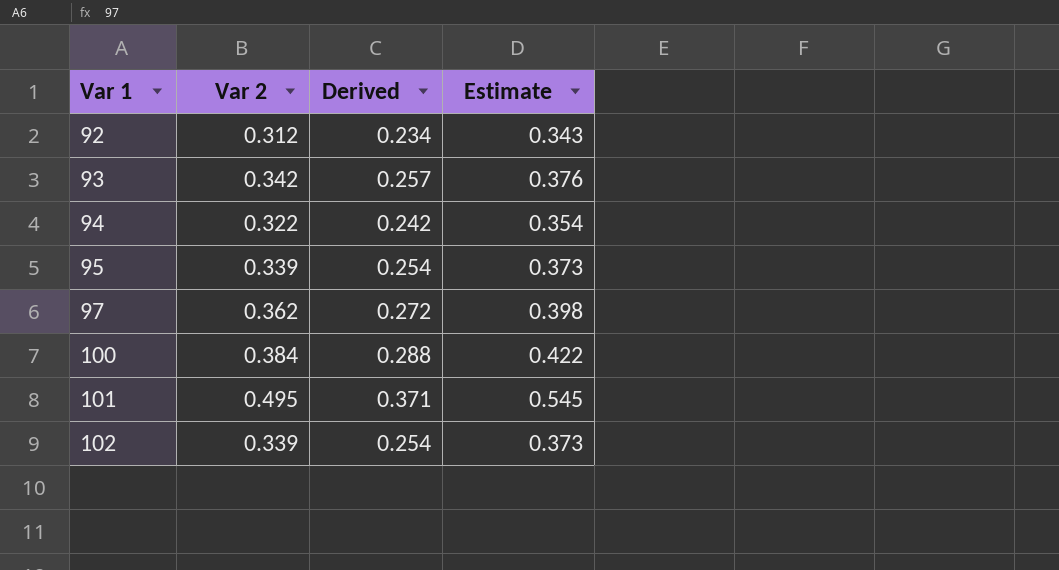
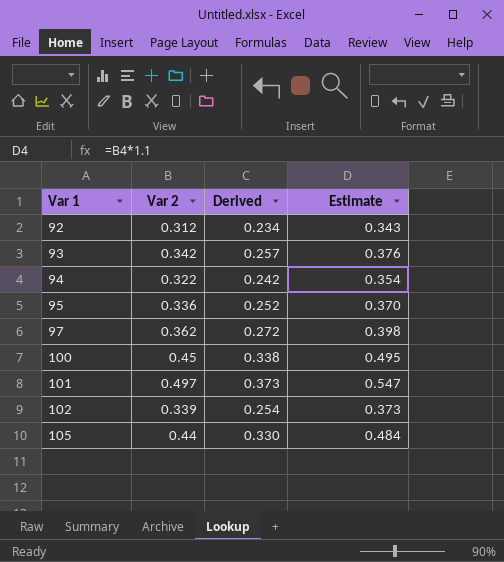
95 | Var 2: 0.339 -> 0.336
95 | Derived: 0.254 -> 0.252
95 | Estimate: 0.373 -> 0.370
100 | Var 2: 0.384 -> 0.45
100 | Derived: 0.288 -> 0.338
100 | Estimate: 0.422 -> 0.495
101 | Var 2: 0.495 -> 0.497
101 | Derived: 0.371 -> 0.373
101 | Estimate: 0.545 -> 0.547
row 105: none -> 0.44 | 0.330 | 0.484

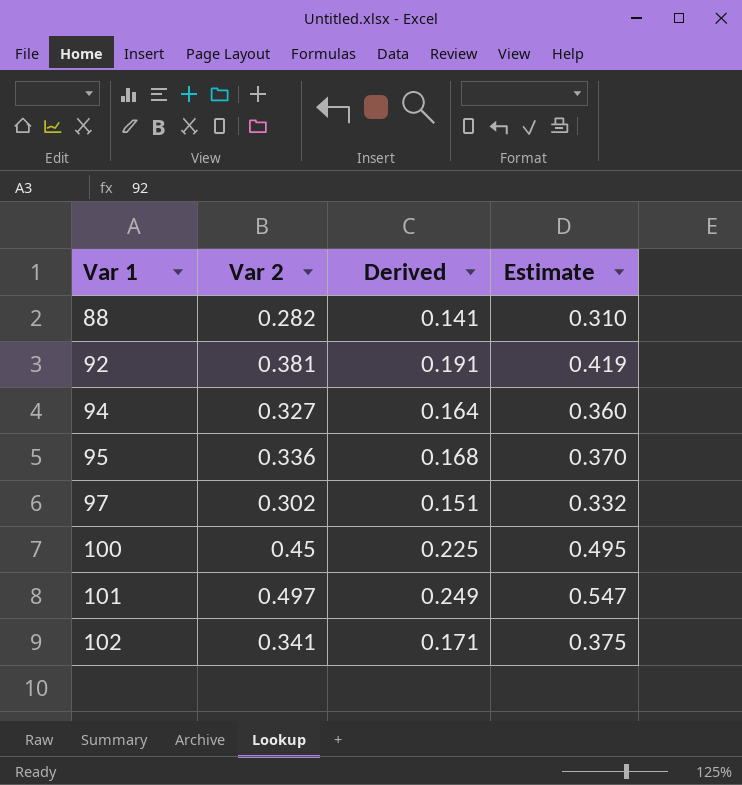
column Derived | formula: [Var 2] * 0.75 -> [Var 2] * 0.5
row 93: 0.342 | 0.257 | 0.376 -> none
row 105: 0.44 | 0.330 | 0.484 -> none
row 88: none -> 0.282 | 0.141 | 0.310
92 | Var 2: 0.312 -> 0.381
92 | Estimate: 0.343 -> 0.419
94 | Var 2: 0.322 -> 0.327
94 | Estimate: 0.354 -> 0.360
97 | Var 2: 0.362 -> 0.302
97 | Estimate: 0.398 -> 0.332
102 | Var 2: 0.339 -> 0.341
102 | Estimate: 0.373 -> 0.375

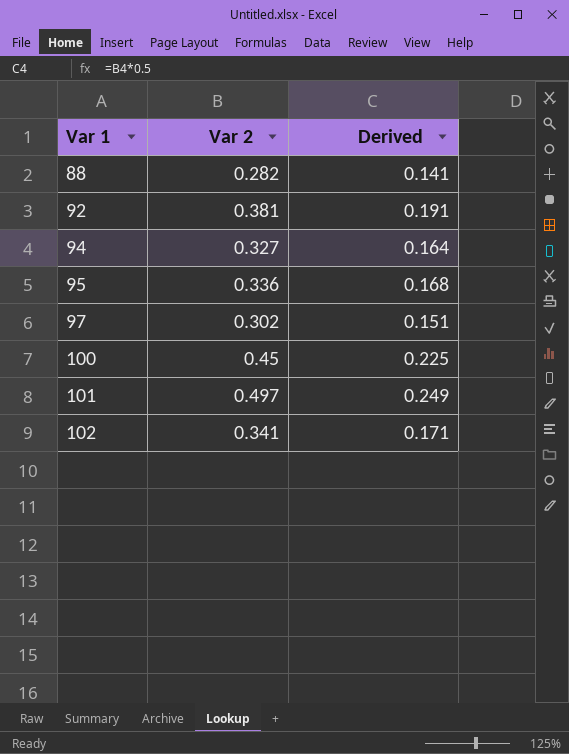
column Estimate | formula: [Var 2] * 1.1 -> none

